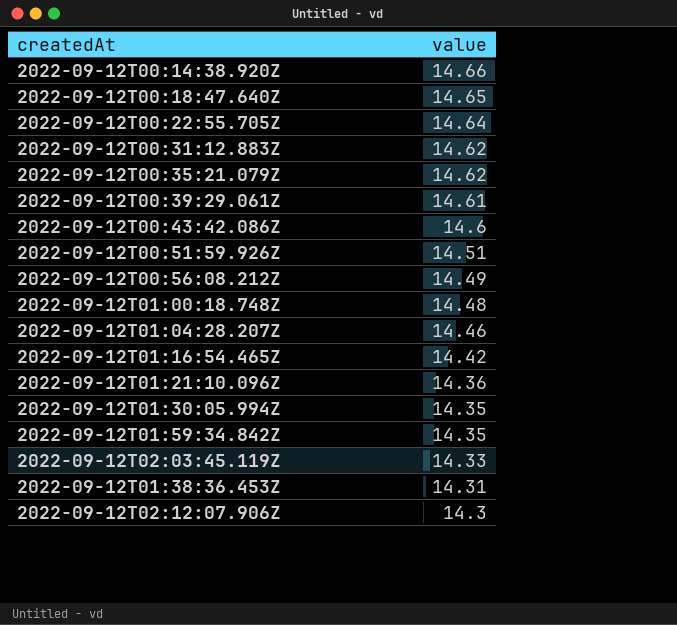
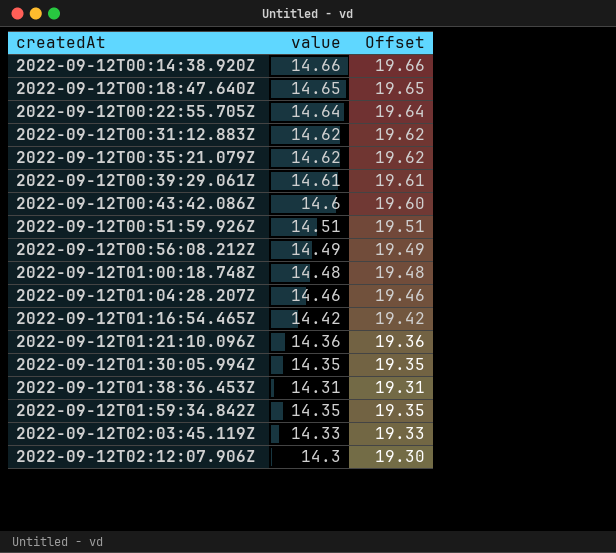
row order: value descending -> createdAt ascending
column Offset | formula: none -> [value] + 5

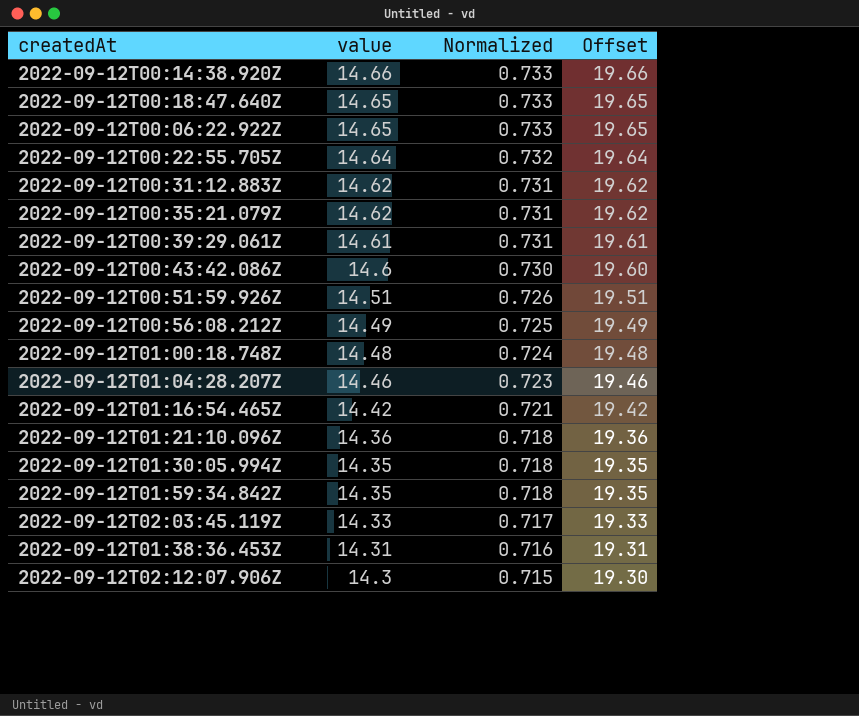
row order: createdAt ascending -> value descending
column Normalized | formula: none -> [value] * 0.05
row 2022-09-12T00:06:22.922Z: none -> 14.65 | 0.733 | 19.65

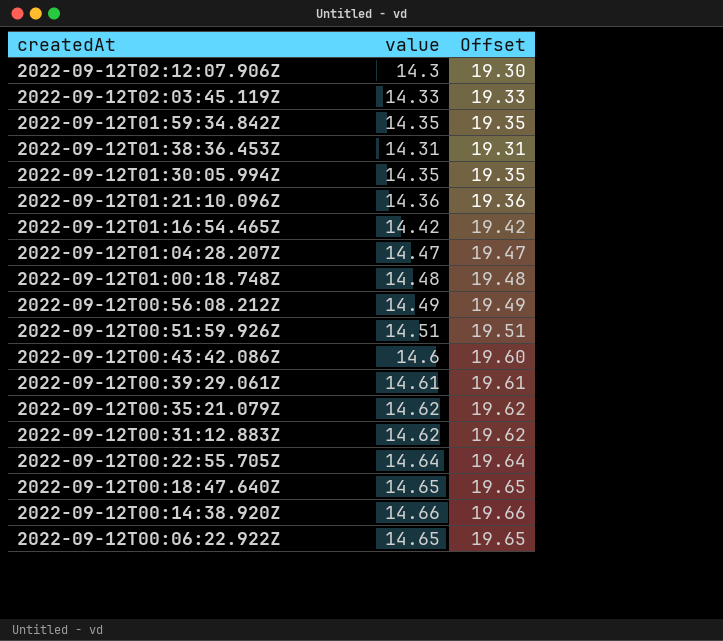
row order: value descending -> createdAt descending
column Normalized | formula: [value] * 0.05 -> none
2022-09-12T01:04:28.207Z | value: 14.46 -> 14.47
2022-09-12T01:04:28.207Z | Offset: 19.46 -> 19.47

